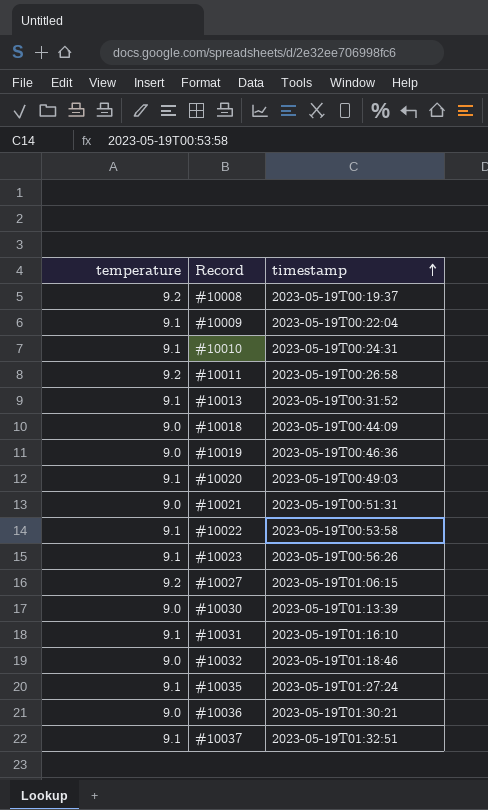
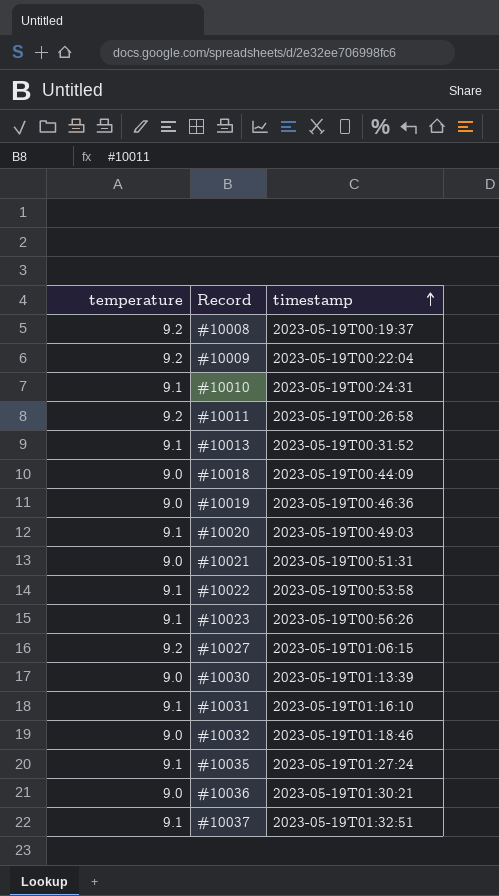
#10009 | temperature: 9.1 -> 9.2

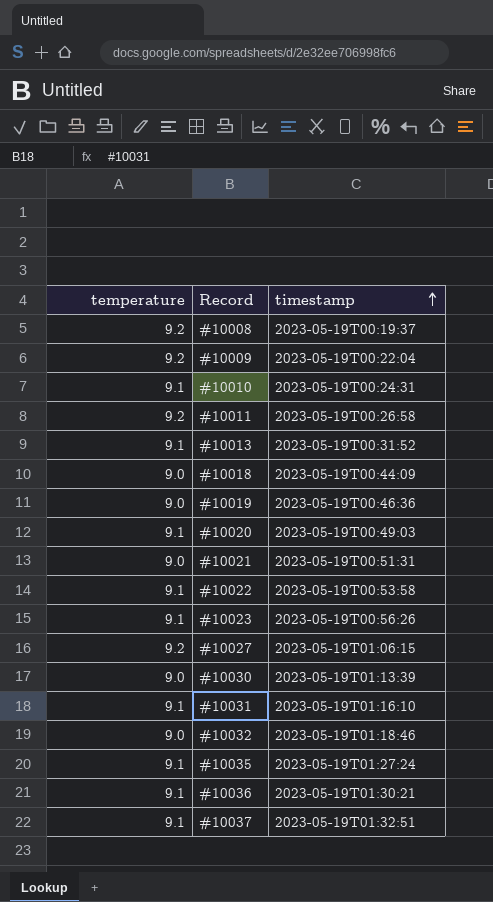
#10036 | temperature: 9.0 -> 9.1

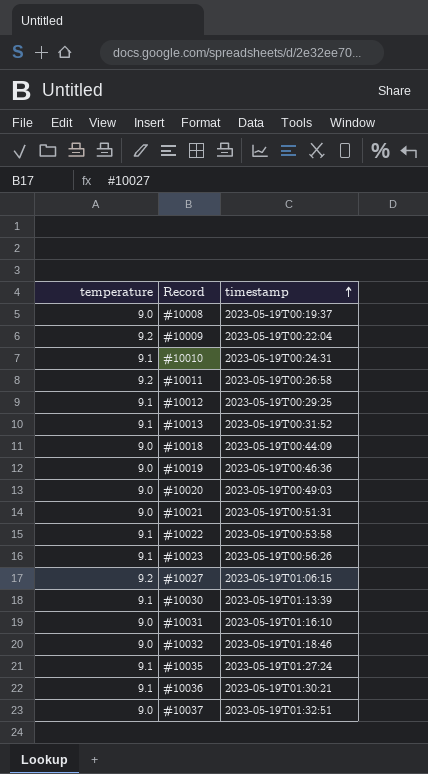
#10008 | temperature: 9.2 -> 9.0
row #10012: none -> 9.1 | 2023-05-19T00:29:25
#10020 | temperature: 9.1 -> 9.0
#10030 | temperature: 9.0 -> 9.1
#10031 | temperature: 9.1 -> 9.0
#10037 | temperature: 9.1 -> 9.0

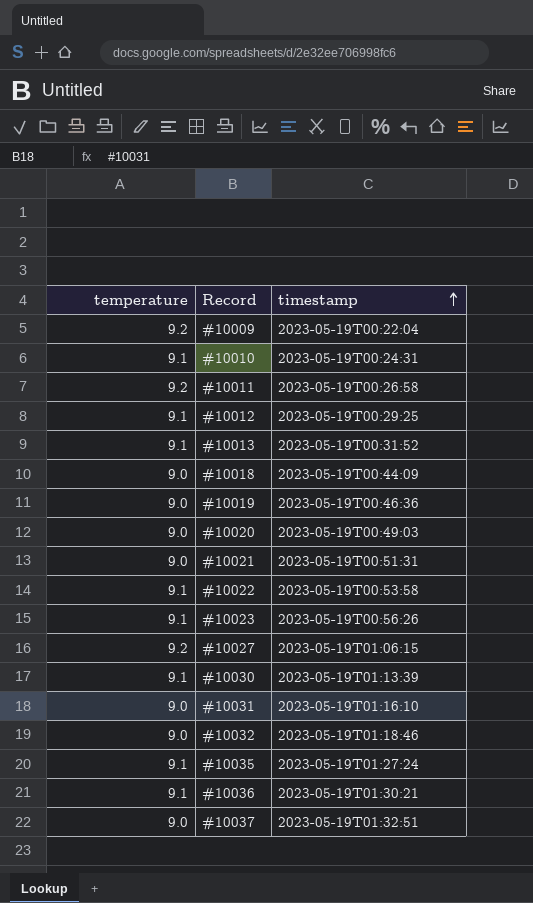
row #10008: 9.0 | 2023-05-19T00:19:37 -> none

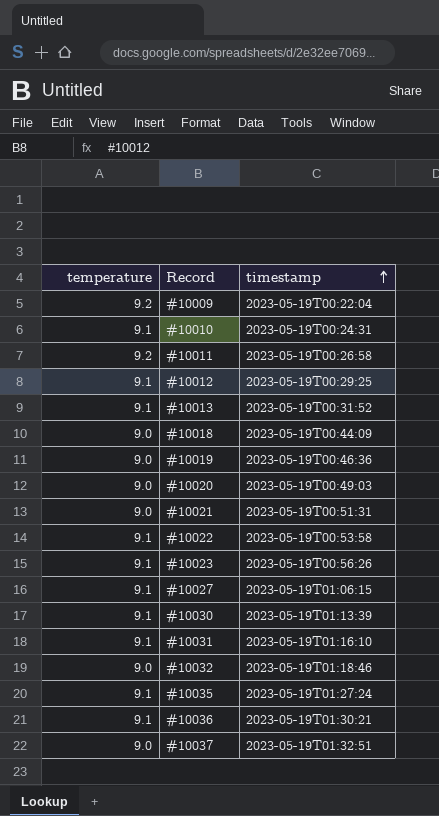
#10027 | temperature: 9.2 -> 9.1
#10031 | temperature: 9.0 -> 9.1

